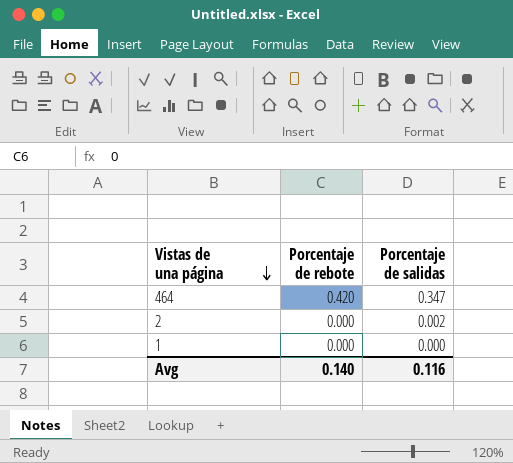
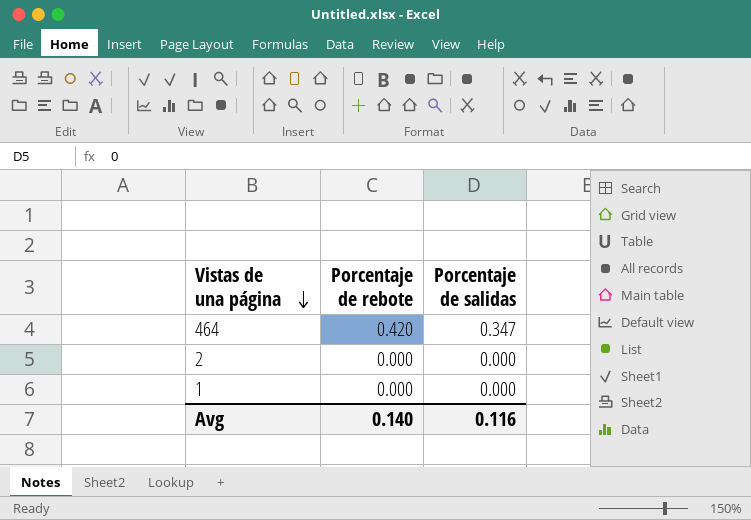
2 | Porcentaje de salidas: 0.002 -> 0.000

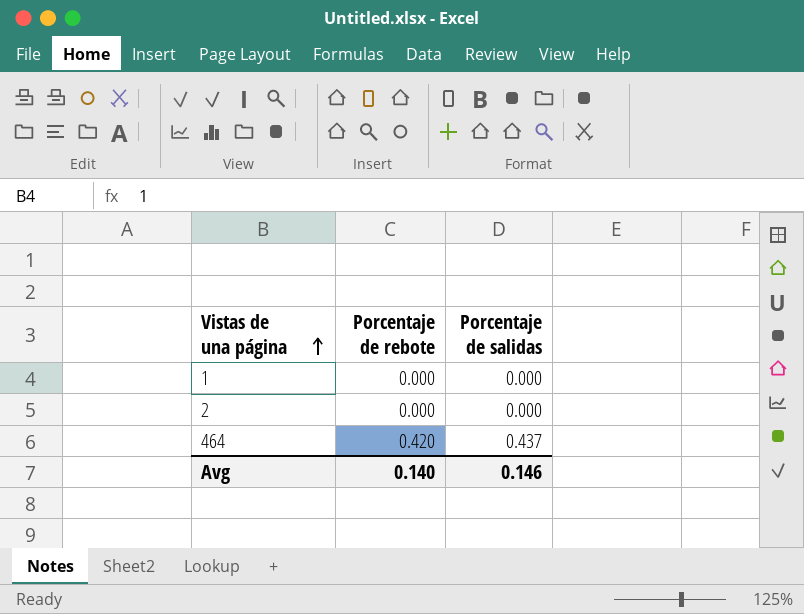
row order: Vistas de una página descending -> Vistas de una página ascending
464 | Porcentaje de salidas: 0.347 -> 0.437
Avg | Porcentaje de salidas: 0.116 -> 0.146

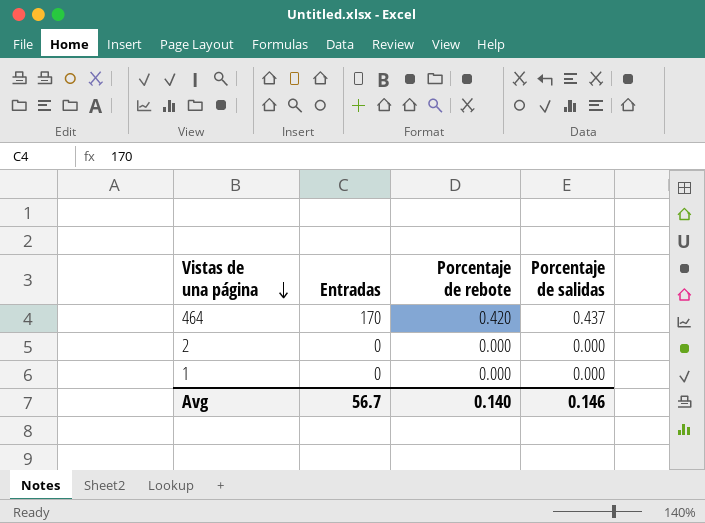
row order: Vistas de una página ascending -> Vistas de una página descending
column Entradas | position: none -> 2

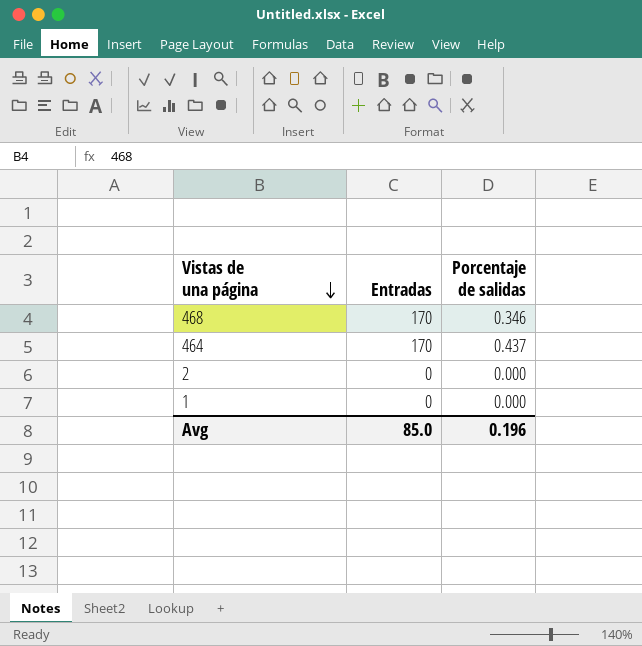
column Porcentaje de rebote | position: 3 -> none
row 468: none -> 170 | 0.346
Avg | Entradas: 56.7 -> 85.0
Avg | Porcentaje de salidas: 0.146 -> 0.196

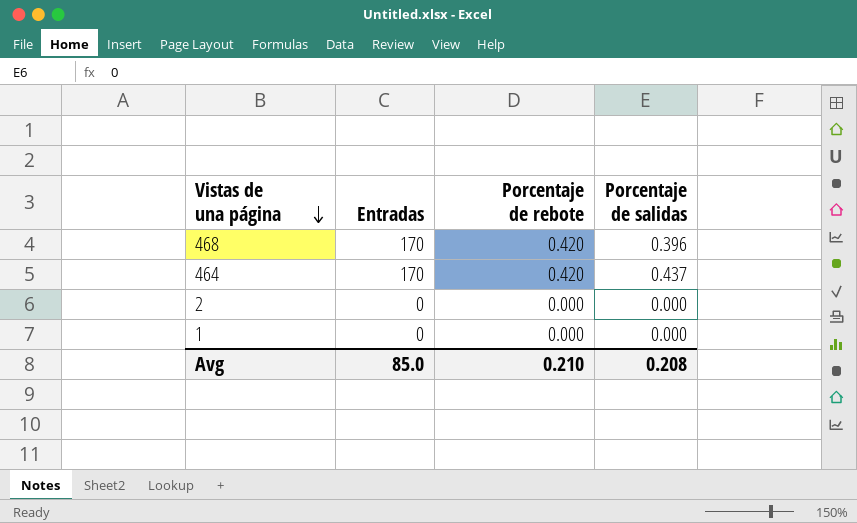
column Porcentaje de rebote | position: none -> 3
468 | Porcentaje de salidas: 0.346 -> 0.396
Avg | Porcentaje de salidas: 0.196 -> 0.208

